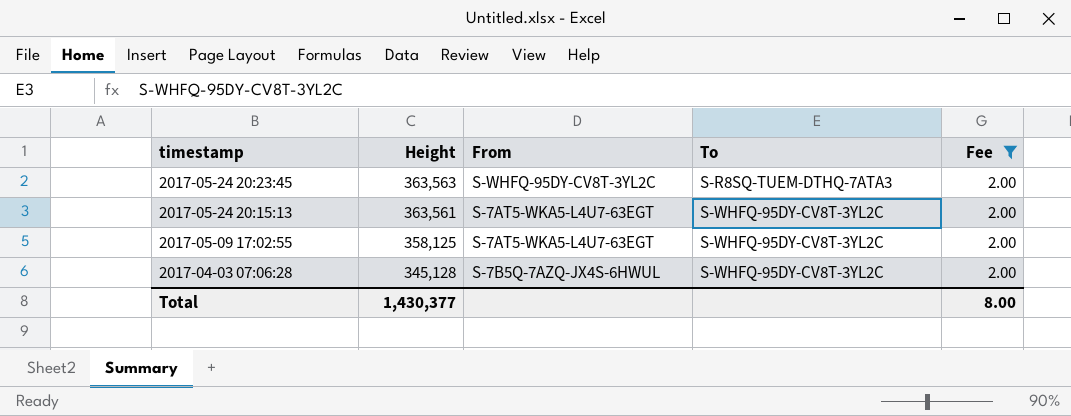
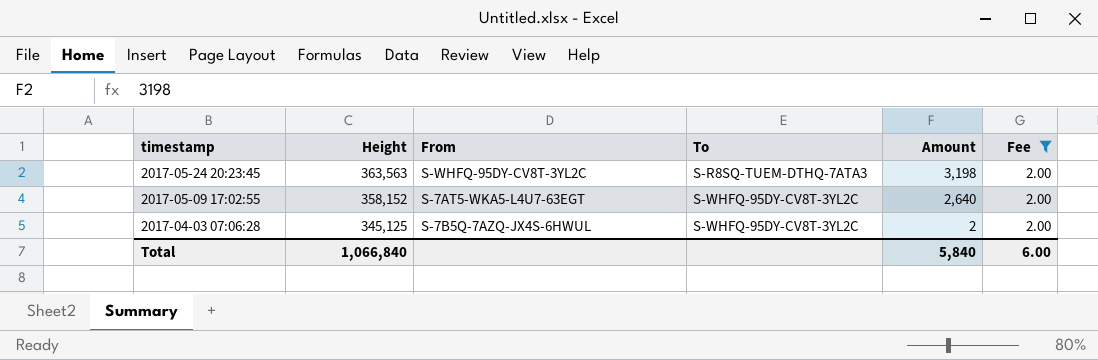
column Amount | position: none -> 5
row 2017-05-24 20:15:13: 363,561 | S-7AT5-WKA5-L4U7-63EGT | S-WHFQ-95DY-CV8T-3YL2C | 2.00 -> none
2017-05-09 17:02:55 | Height: 358,125 -> 358,152
2017-04-03 07:06:28 | Height: 345,128 -> 345,125
Total | Height: 1,430,377 -> 1,066,840
Total | Fee: 8.00 -> 6.00

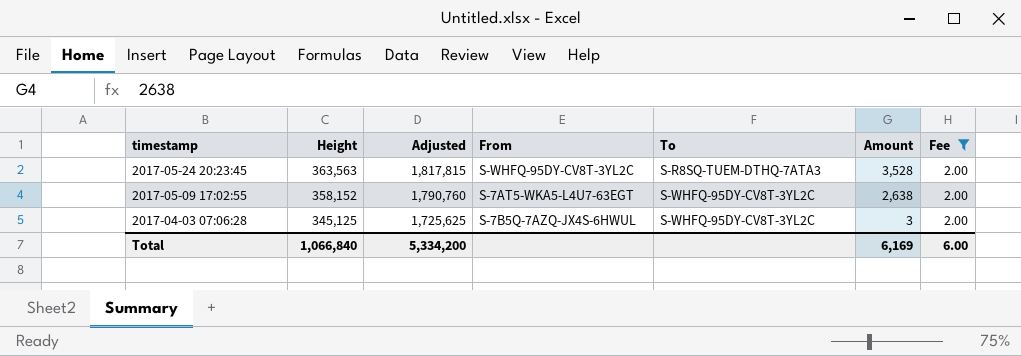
column Adjusted | formula: none -> [Height] * 5
2017-05-24 20:23:45 | Amount: 3,198 -> 3,528
2017-05-09 17:02:55 | Amount: 2,640 -> 2,638
2017-04-03 07:06:28 | Amount: 2 -> 3
Total | Amount: 5,840 -> 6,169

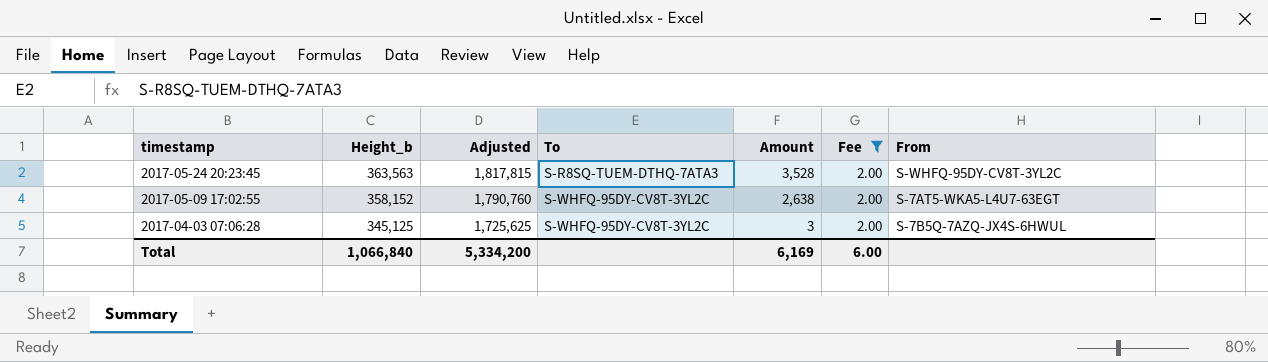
column name: Height -> Height_b
column From | position: 4 -> 7

